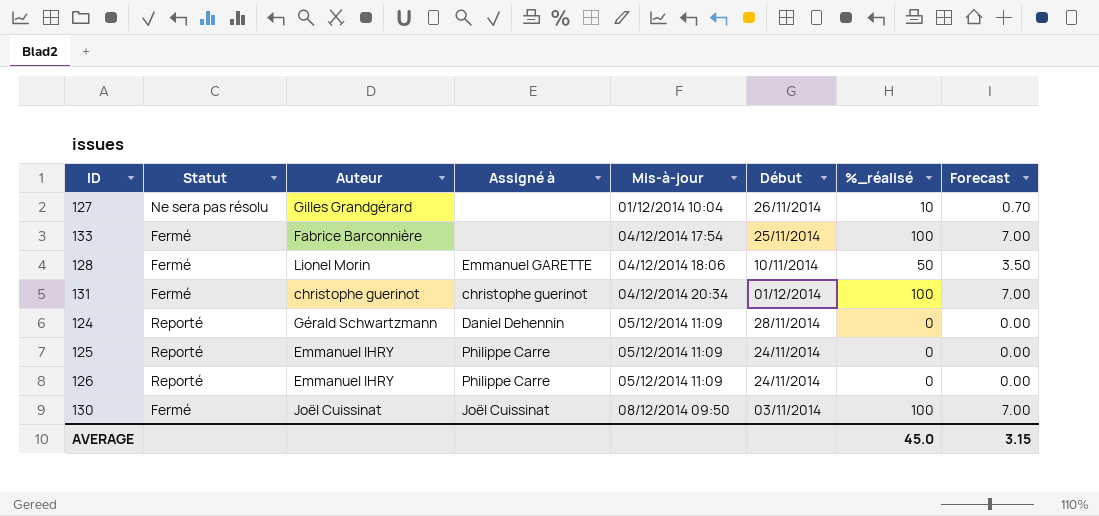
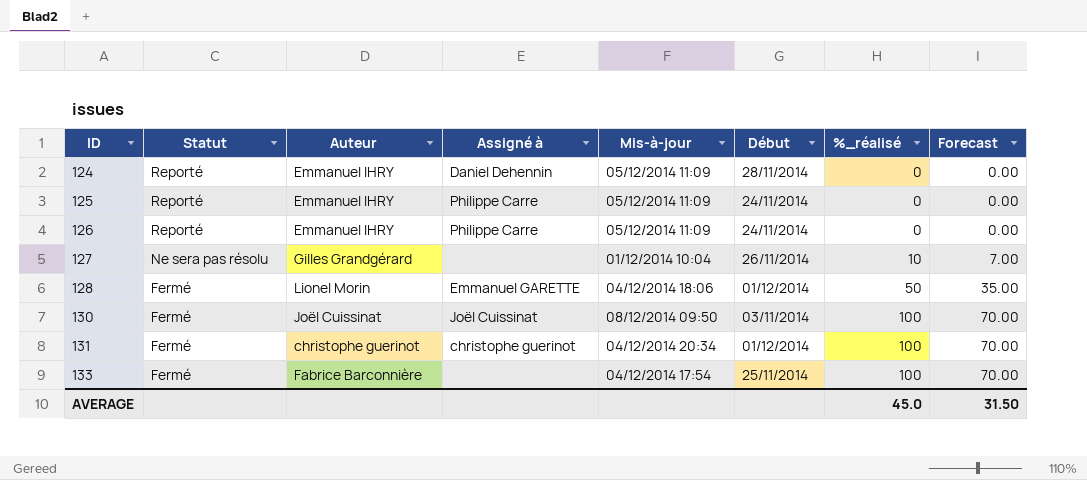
row order: Mis-à-jour ascending -> ID ascending
column Forecast | formula: [%_réalisé] * 0.07 -> [%_réalisé] * 0.7
124 | Auteur: Gérald Schwartzmann -> Emmanuel IHRY
128 | Début: 10/11/2014 -> 01/12/2014
AVERAGE | Forecast: 3.15 -> 31.50

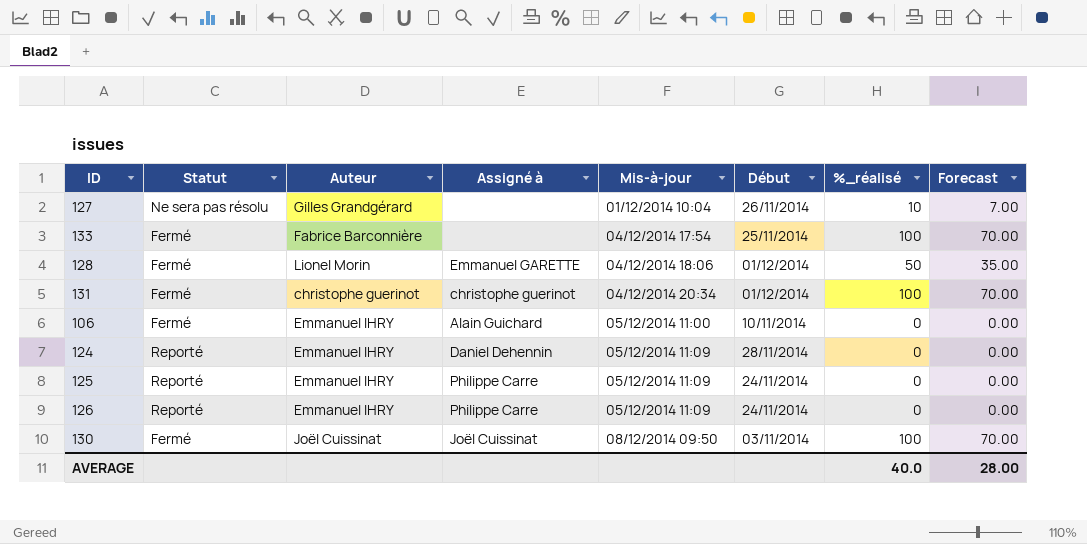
row order: ID ascending -> Mis-à-jour ascending
row 106: none -> Fermé | Emmanuel IHRY | Alain Guichard | 05/12/2014 11:00 | 10/11/2014 | 0 | 0.00
AVERAGE | %_réalisé: 45.0 -> 40.0
AVERAGE | Forecast: 31.50 -> 28.00

